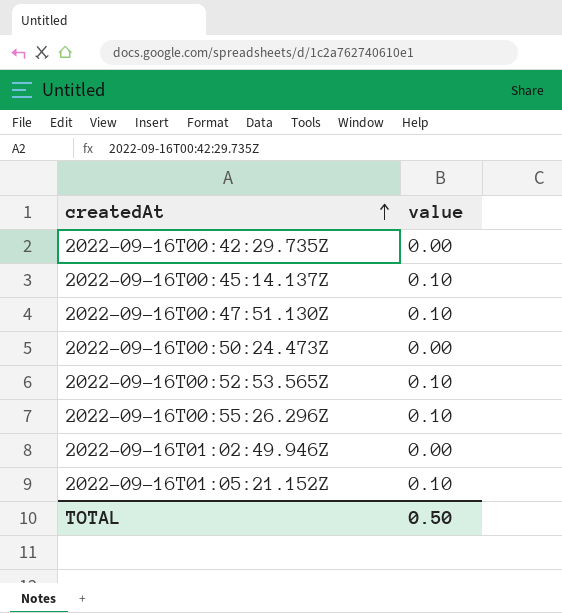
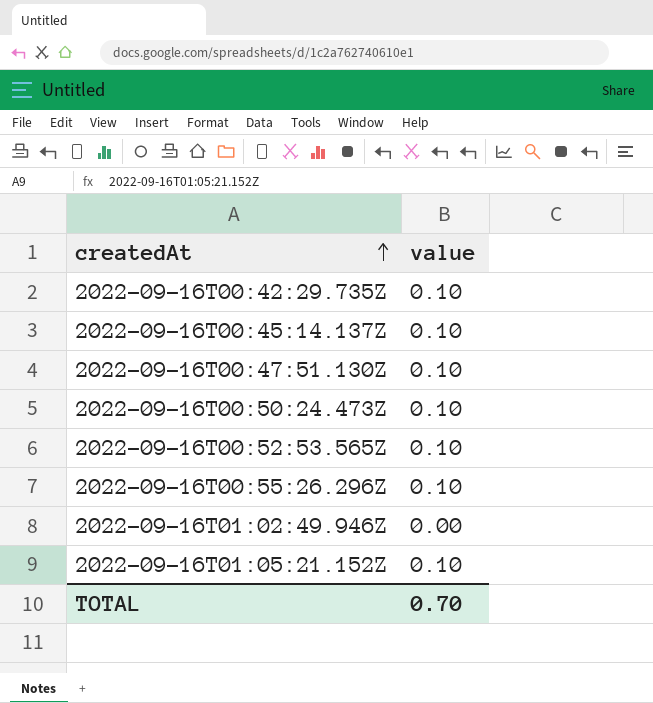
2022-09-16T00:42:29.735Z | value: 0.00 -> 0.10
2022-09-16T00:50:24.473Z | value: 0.00 -> 0.10
TOTAL | value: 0.50 -> 0.70

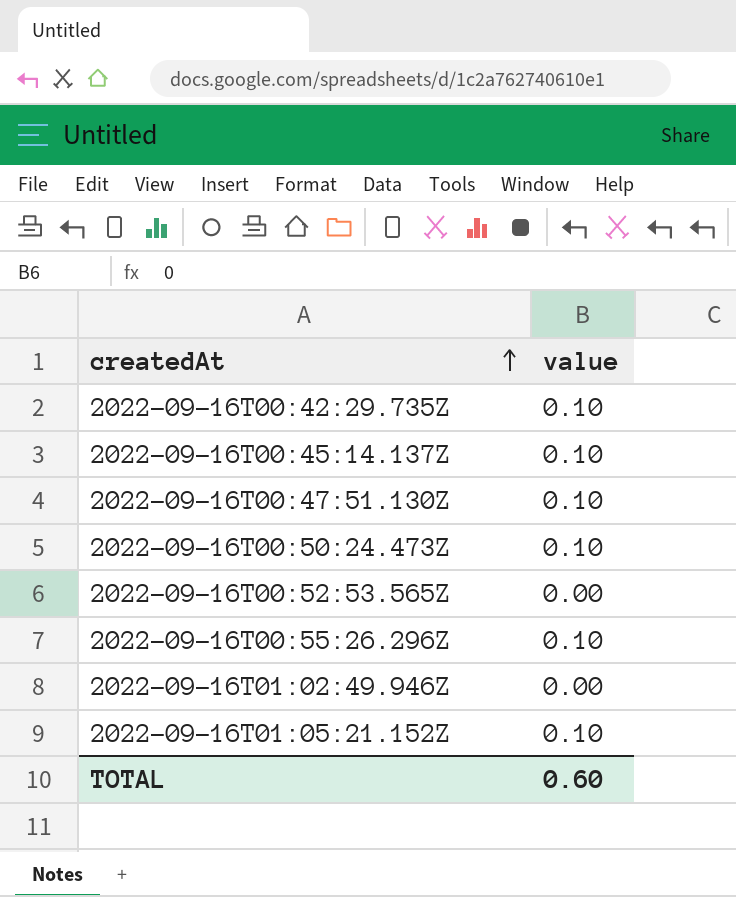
2022-09-16T00:52:53.565Z | value: 0.10 -> 0.00
TOTAL | value: 0.70 -> 0.60

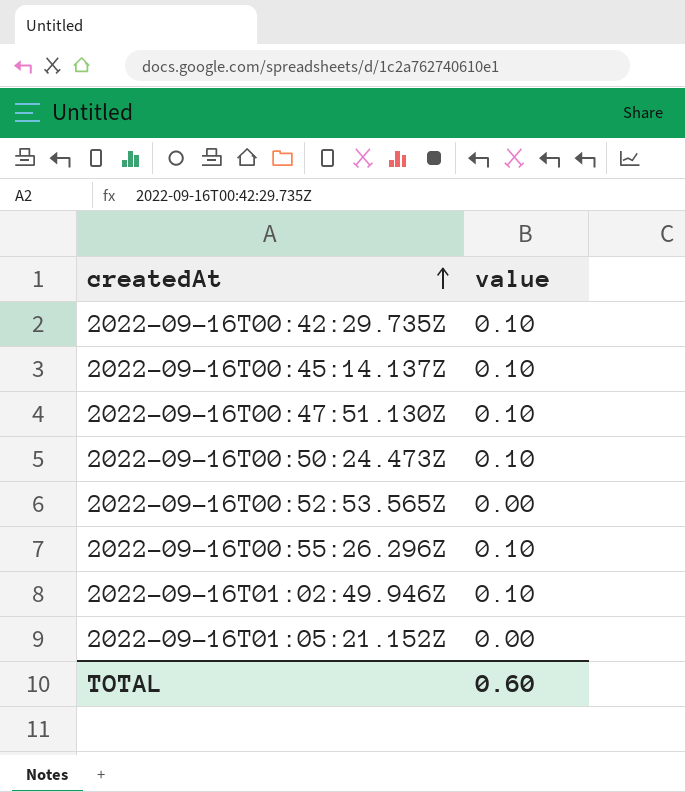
2022-09-16T01:02:49.946Z | value: 0.00 -> 0.10
2022-09-16T01:05:21.152Z | value: 0.10 -> 0.00

